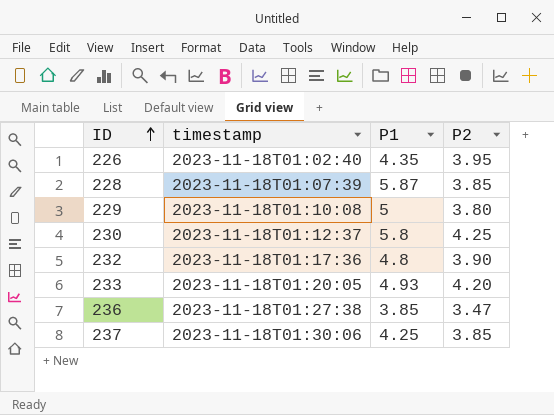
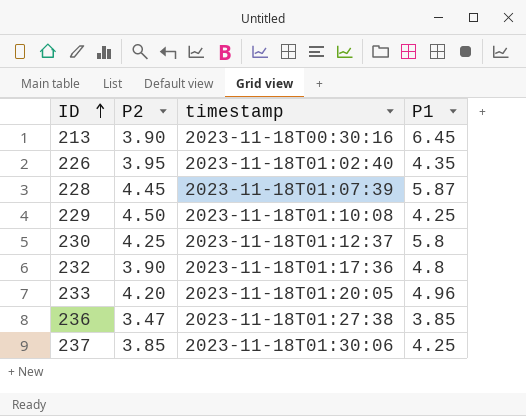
column P2 | position: 4 -> 2
row 213: none -> 3.90 | 2023-11-18T00:30:16 | 6.45
228 | P2: 3.85 -> 4.45
229 | P2: 3.80 -> 4.50
229 | P1: 5 -> 4.25
233 | P1: 4.93 -> 4.96

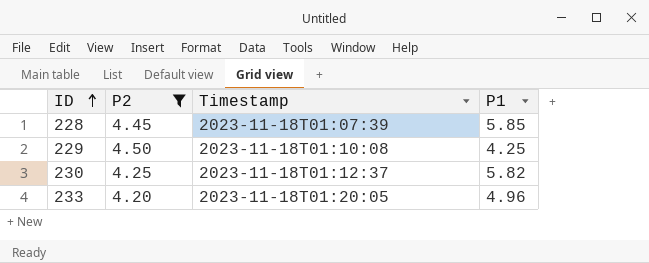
filter: none -> P2 >= 4.20
column name: timestamp -> Timestamp
228 | P1: 5.87 -> 5.85
230 | P1: 5.8 -> 5.82

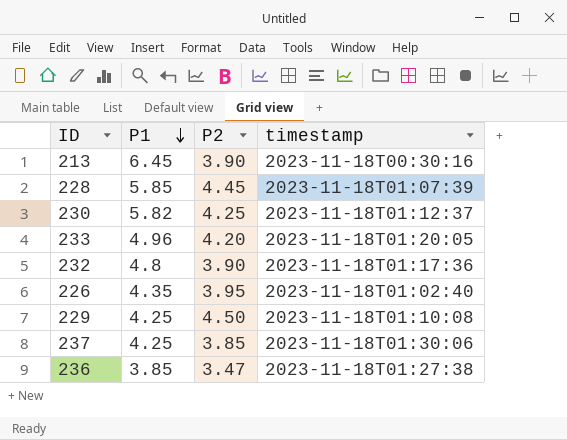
filter: P2 >= 4.20 -> none
row order: ID ascending -> P1 descending
column P1 | position: 4 -> 2
column name: Timestamp -> timestamp

